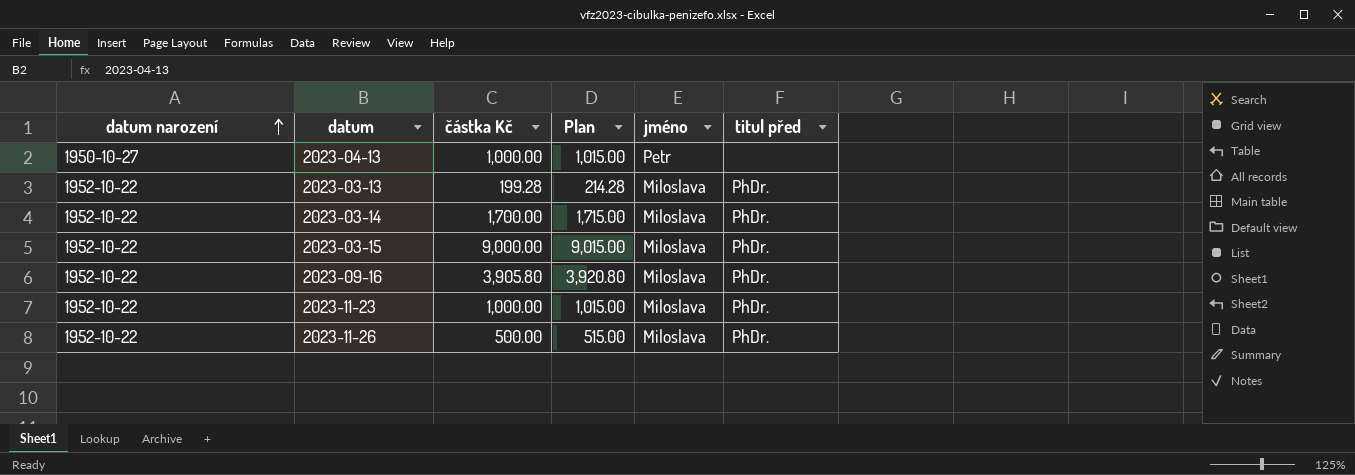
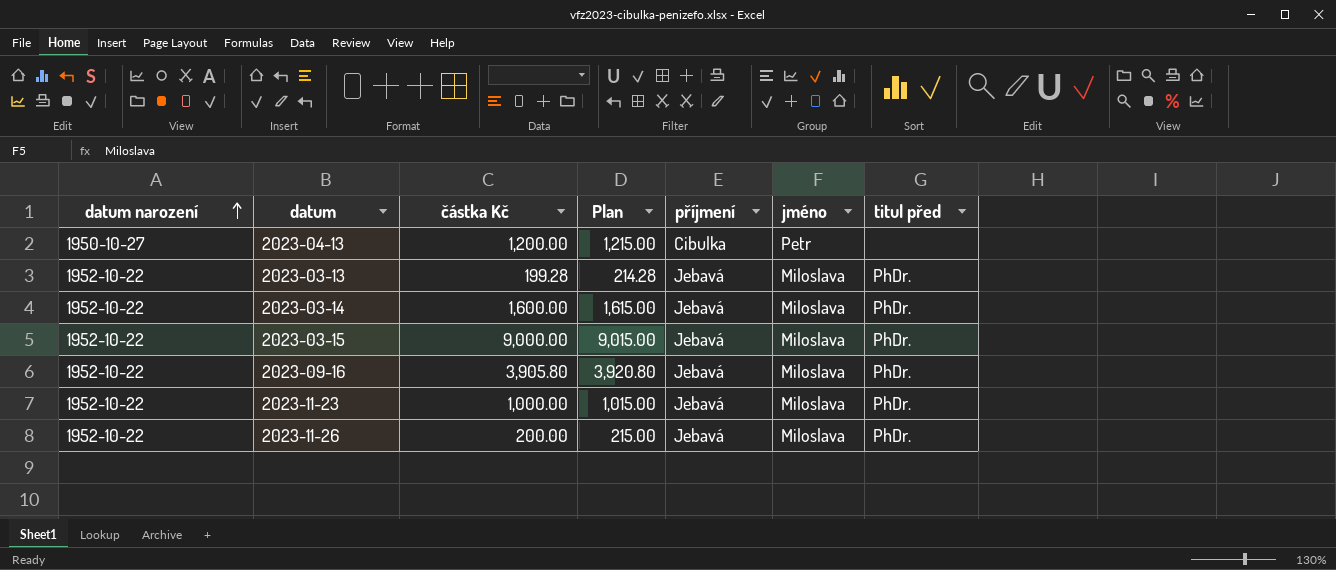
column příjmení | position: none -> 5
2023-04-13 | částka Kč: 1,000.00 -> 1,200.00
2023-04-13 | Plan: 1,015.00 -> 1,215.00
2023-03-14 | částka Kč: 1,700.00 -> 1,600.00
2023-03-14 | Plan: 1,715.00 -> 1,615.00
2023-11-26 | částka Kč: 500.00 -> 200.00
2023-11-26 | Plan: 515.00 -> 215.00

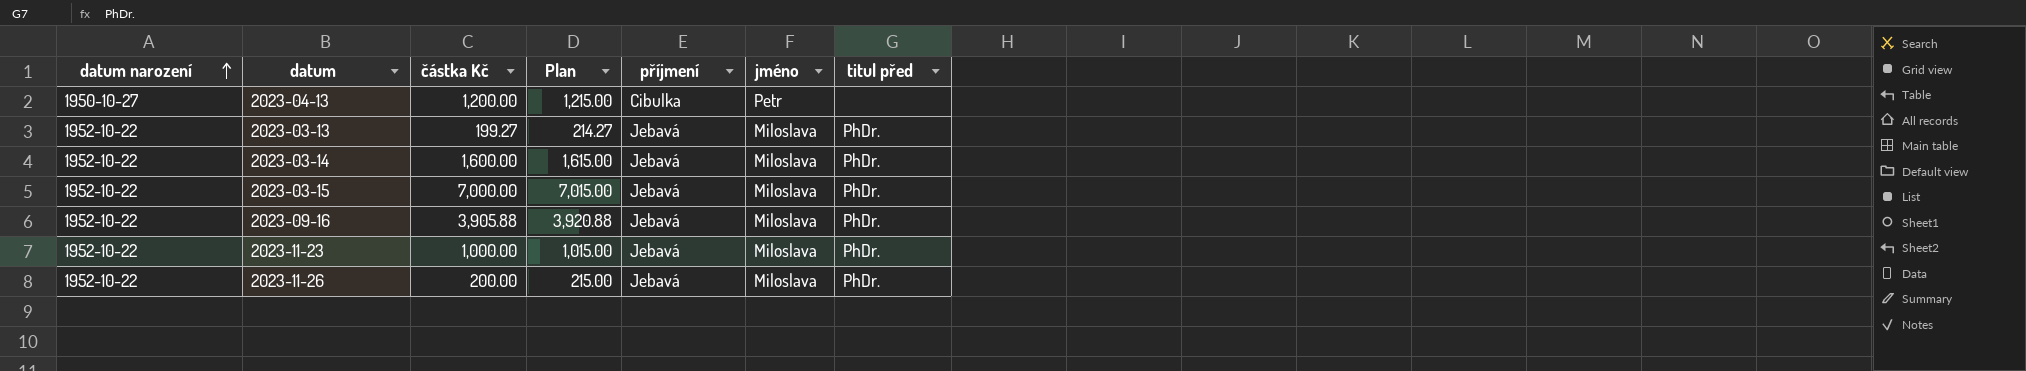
2023-03-13 | částka Kč: 199.28 -> 199.27
2023-03-13 | Plan: 214.28 -> 214.27
2023-03-15 | částka Kč: 9,000.00 -> 7,000.00
2023-03-15 | Plan: 9,015.00 -> 7,015.00
2023-09-16 | částka Kč: 3,905.80 -> 3,905.88
2023-09-16 | Plan: 3,920.80 -> 3,920.88

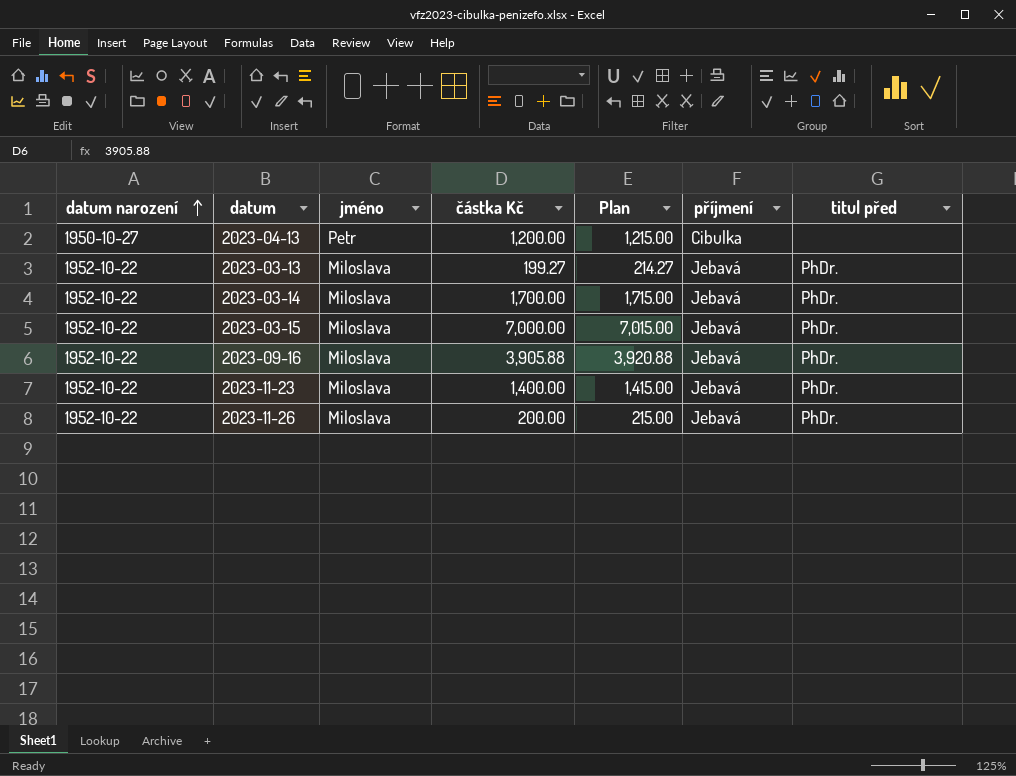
column jméno | position: 6 -> 3
2023-03-14 | částka Kč: 1,600.00 -> 1,700.00
2023-03-14 | Plan: 1,615.00 -> 1,715.00
2023-11-23 | částka Kč: 1,000.00 -> 1,400.00
2023-11-23 | Plan: 1,015.00 -> 1,415.00

